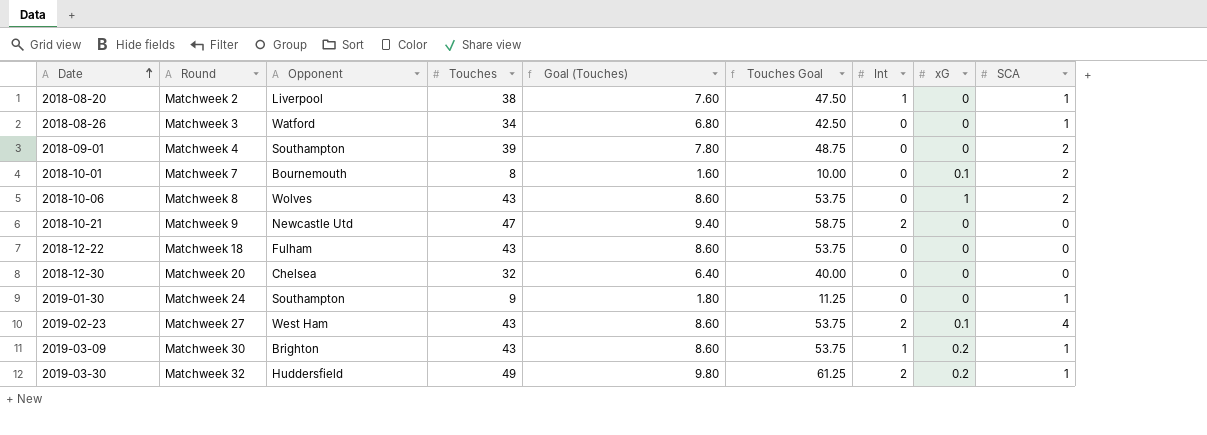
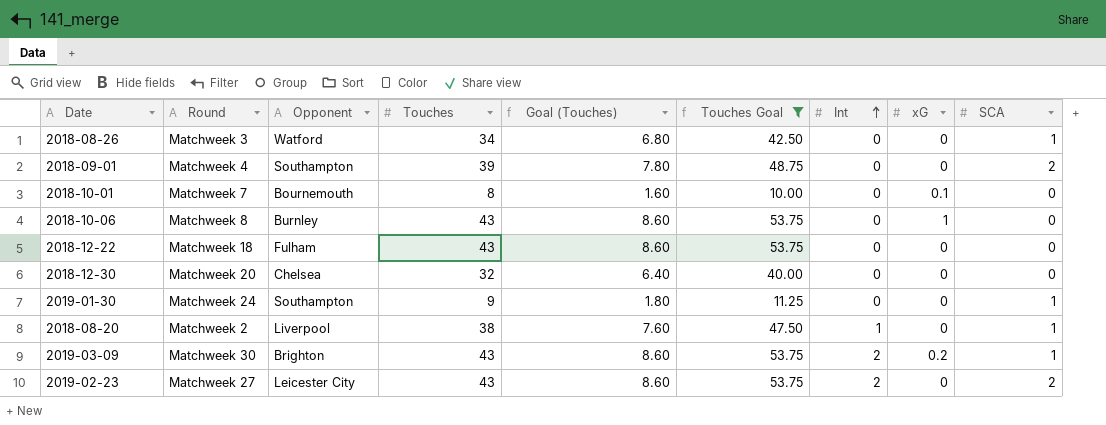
filter: none -> Touches Goal <= 53.75
row order: Date ascending -> Int ascending
2018-10-01 | SCA: 2 -> 0
2018-10-06 | Opponent: Wolves -> Burnley
2018-10-06 | SCA: 2 -> 0
2019-03-09 | Int: 1 -> 2
2019-02-23 | Opponent: West Ham -> Leicester City
2019-02-23 | xG: 0.1 -> 0
2019-02-23 | SCA: 4 -> 2

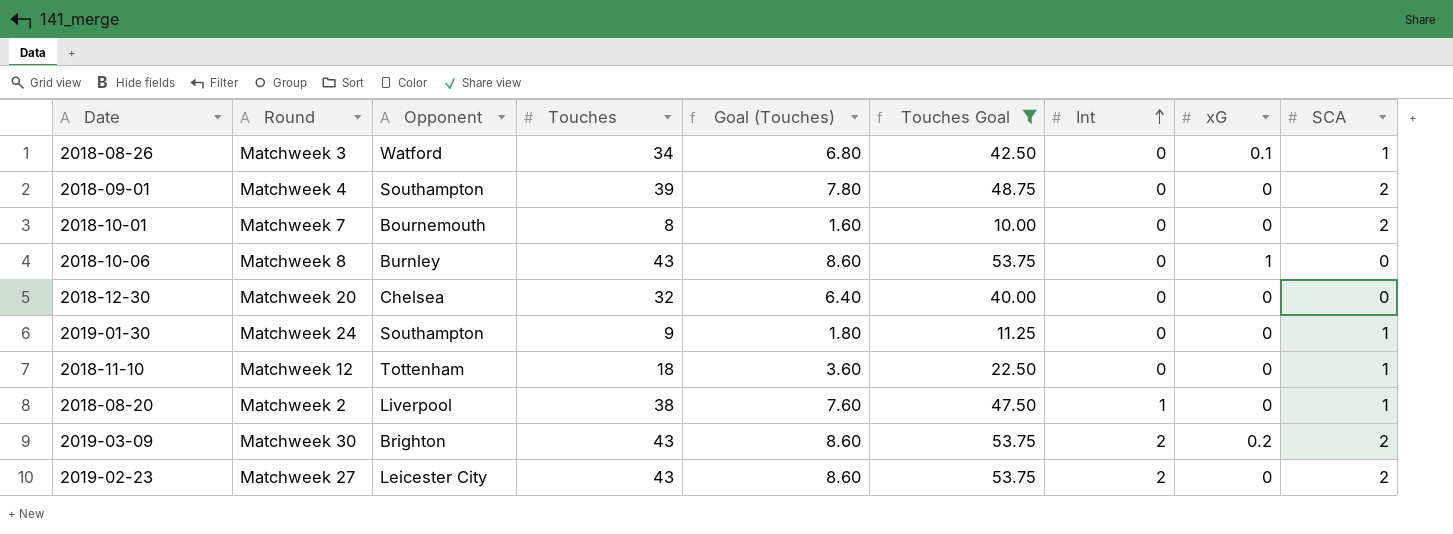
row 2018-12-22: Matchweek 18 | Fulham | 43 | 8.60 | 53.75 | 0 | 0 | 0 -> none
2018-08-26 | xG: 0 -> 0.1
2018-10-01 | xG: 0.1 -> 0
2018-10-01 | SCA: 0 -> 2
row 2018-11-10: none -> Matchweek 12 | Tottenham | 18 | 3.60 | 22.50 | 0 | 0 | 1
2019-03-09 | SCA: 1 -> 2

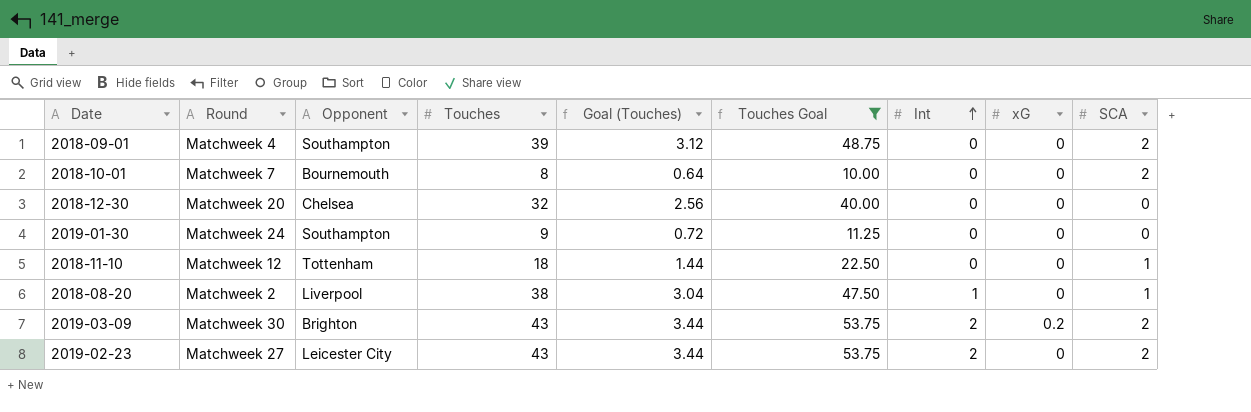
column Goal (Touches) | formula: [Touches] * 0.2 -> [Touches] * 0.08
row 2018-08-26: Matchweek 3 | Watford | 34 | 6.80 | 42.50 | 0 | 0.1 | 1 -> none
row 2018-10-06: Matchweek 8 | Burnley | 43 | 8.60 | 53.75 | 0 | 1 | 0 -> none
2019-01-30 | SCA: 1 -> 0

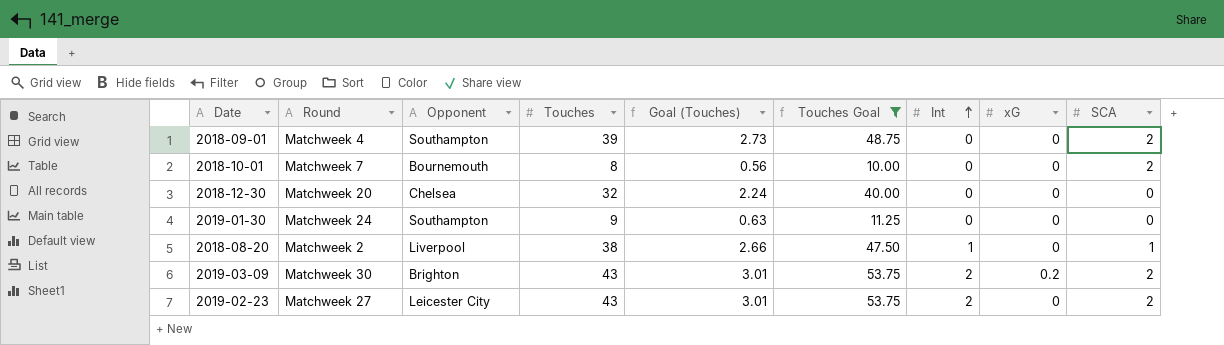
column Goal (Touches) | formula: [Touches] * 0.08 -> [Touches] * 0.07
row 2018-11-10: Matchweek 12 | Tottenham | 18 | 1.44 | 22.50 | 0 | 0 | 1 -> none

